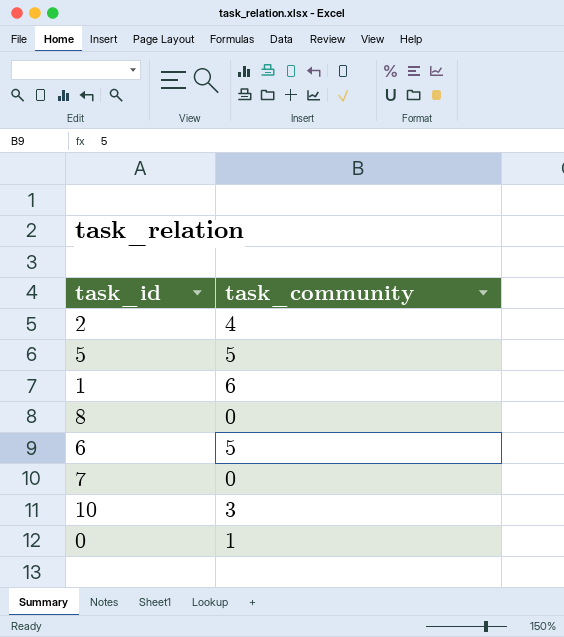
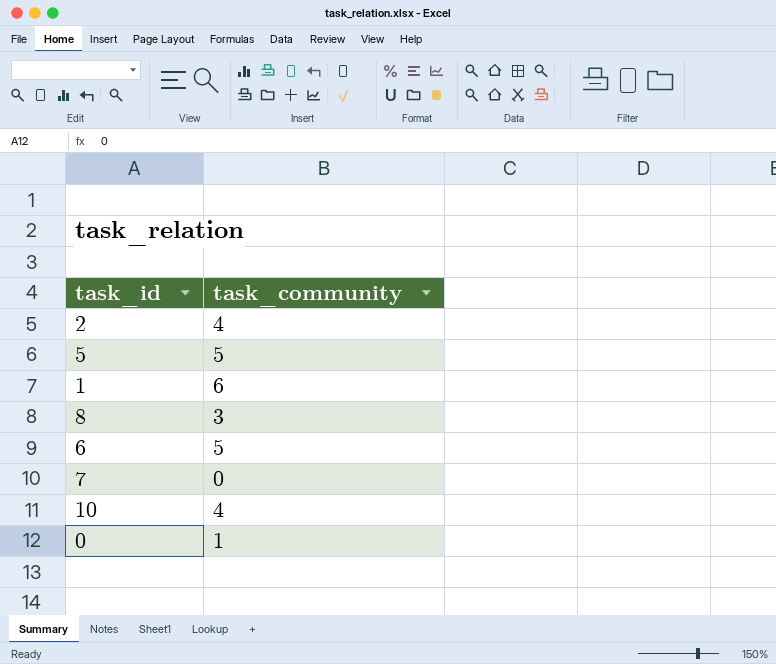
8 | task_community: 0 -> 3
10 | task_community: 3 -> 4

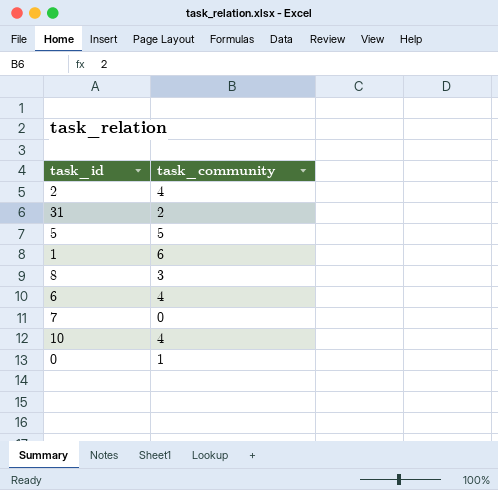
row 31: none -> 2
6 | task_community: 5 -> 4

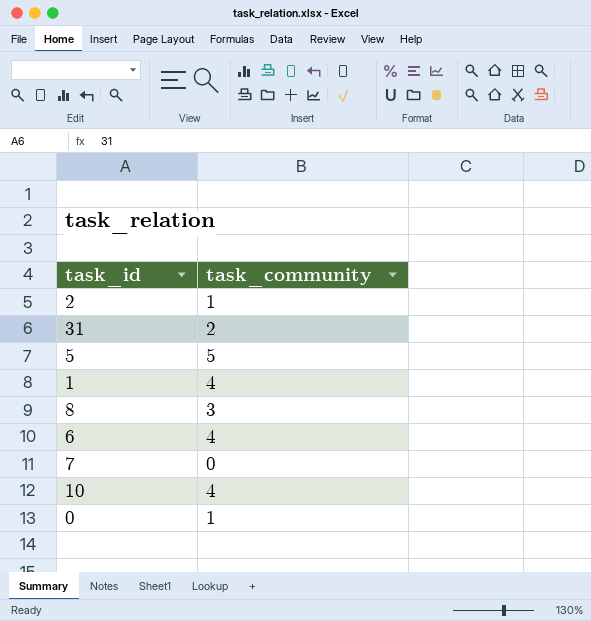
2 | task_community: 4 -> 1
1 | task_community: 6 -> 4

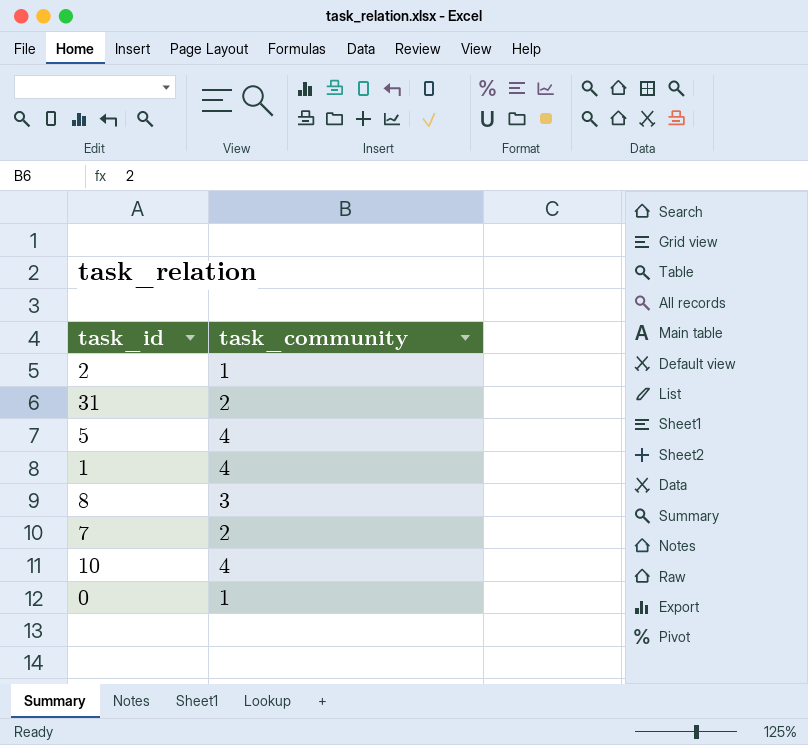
row 6: 4 -> none
5 | task_community: 5 -> 4
7 | task_community: 0 -> 2

